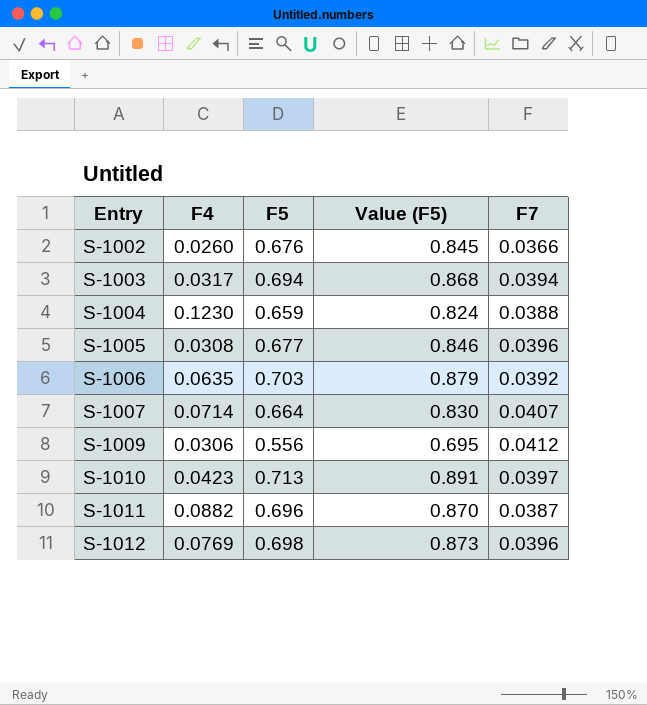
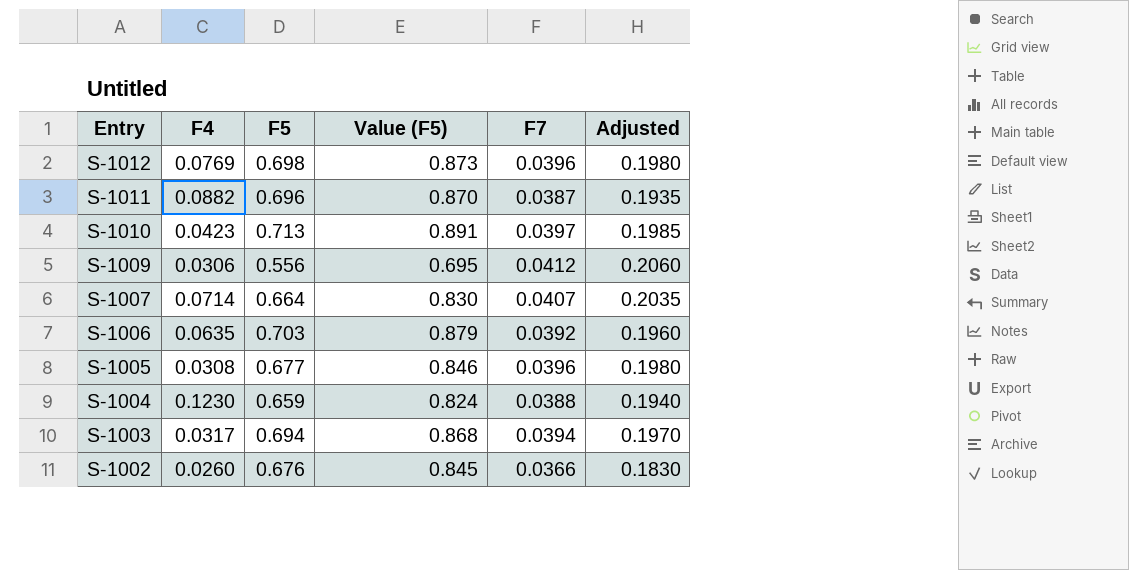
row order: Entry ascending -> Entry descending
column Adjusted | formula: none -> [F7] * 5

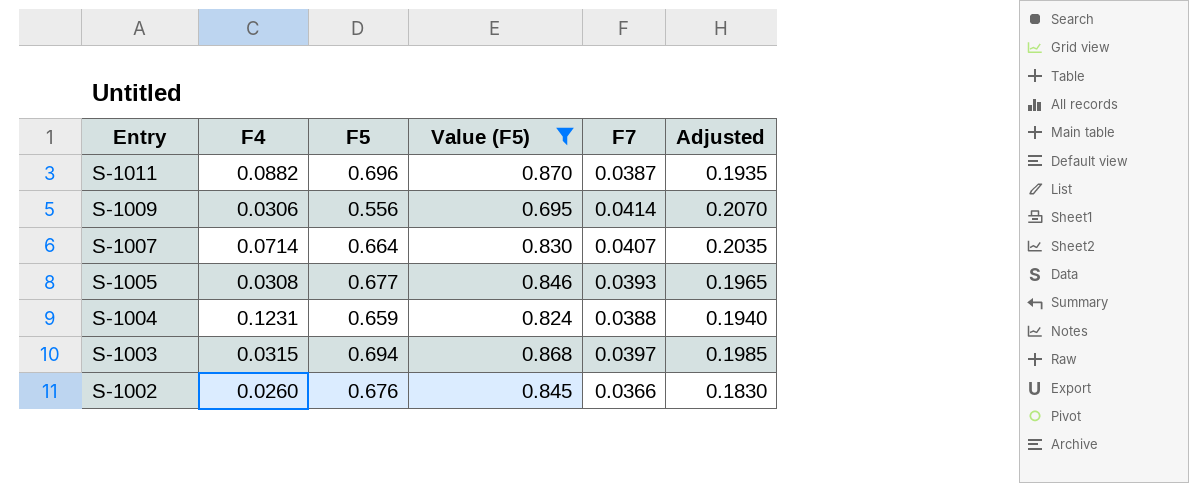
filter: none -> Value (F5) <= 0.870
S-1009 | F7: 0.0412 -> 0.0414
S-1009 | Adjusted: 0.2060 -> 0.2070
S-1005 | F7: 0.0396 -> 0.0393
S-1005 | Adjusted: 0.1980 -> 0.1965
S-1004 | F4: 0.1230 -> 0.1231
S-1003 | F4: 0.0317 -> 0.0315
S-1003 | F7: 0.0394 -> 0.0397
S-1003 | Adjusted: 0.1970 -> 0.1985

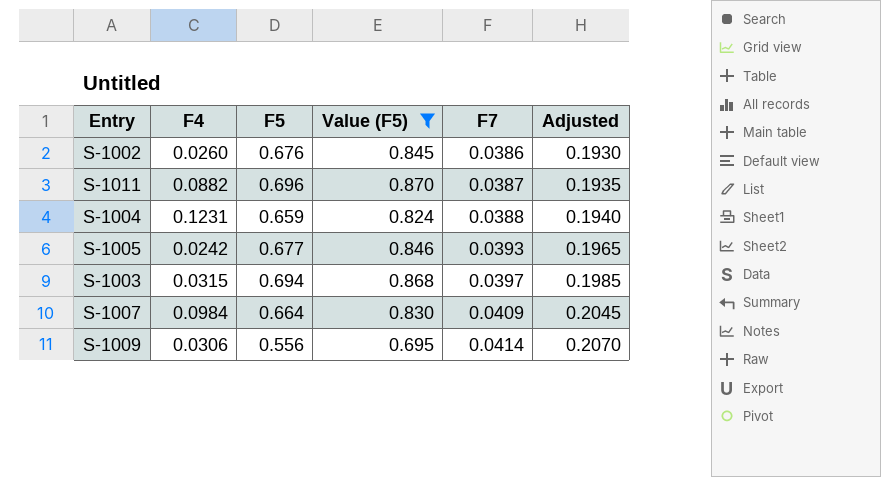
row order: Entry descending -> F7 ascending
S-1002 | F7: 0.0366 -> 0.0386
S-1002 | Adjusted: 0.1830 -> 0.1930
S-1005 | F4: 0.0308 -> 0.0242
S-1007 | F4: 0.0714 -> 0.0984
S-1007 | F7: 0.0407 -> 0.0409
S-1007 | Adjusted: 0.2035 -> 0.2045

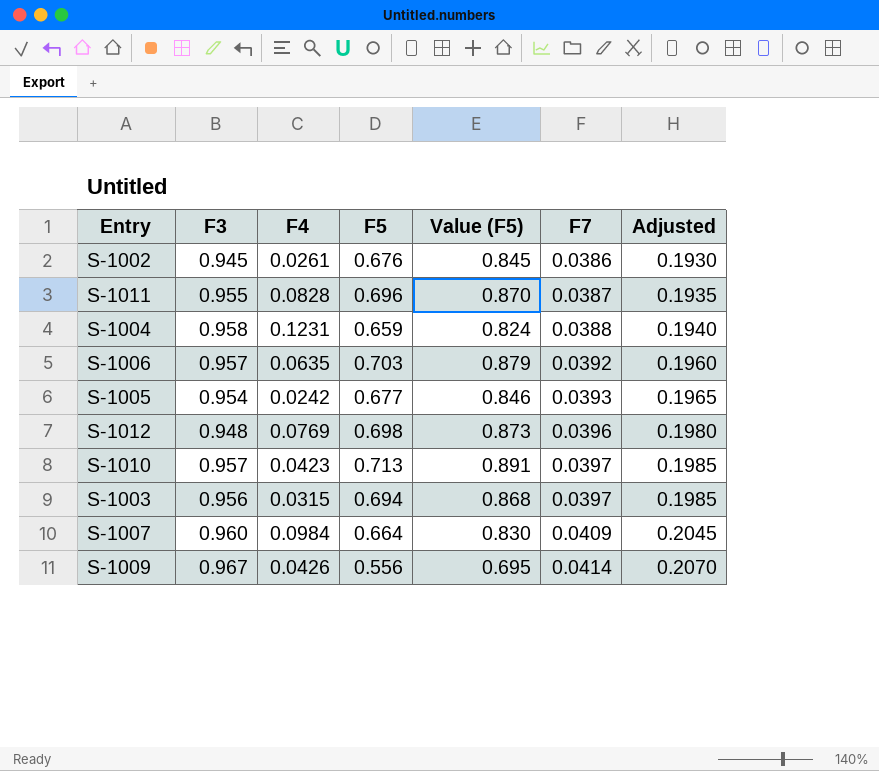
filter: Value (F5) <= 0.870 -> none
column F3 | position: none -> 2
S-1002 | F4: 0.0260 -> 0.0261
S-1011 | F4: 0.0882 -> 0.0828
S-1009 | F4: 0.0306 -> 0.0426

